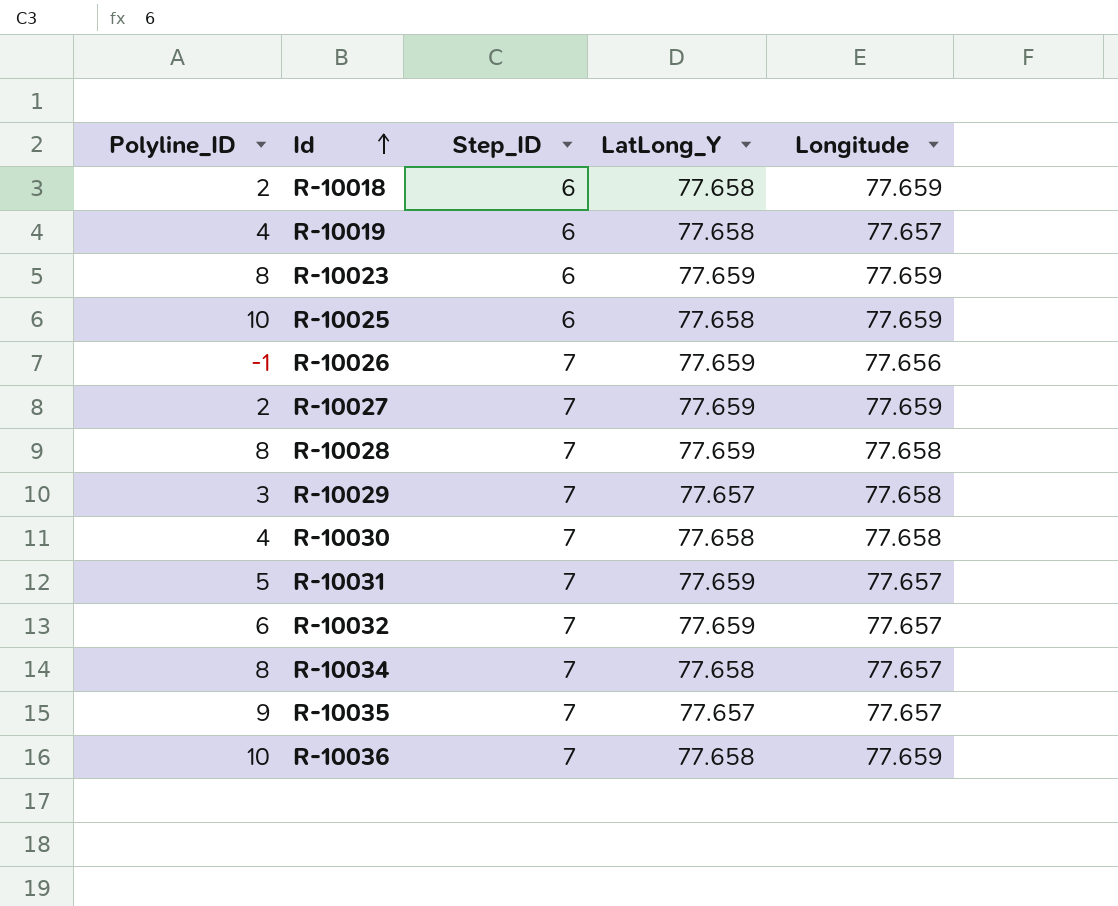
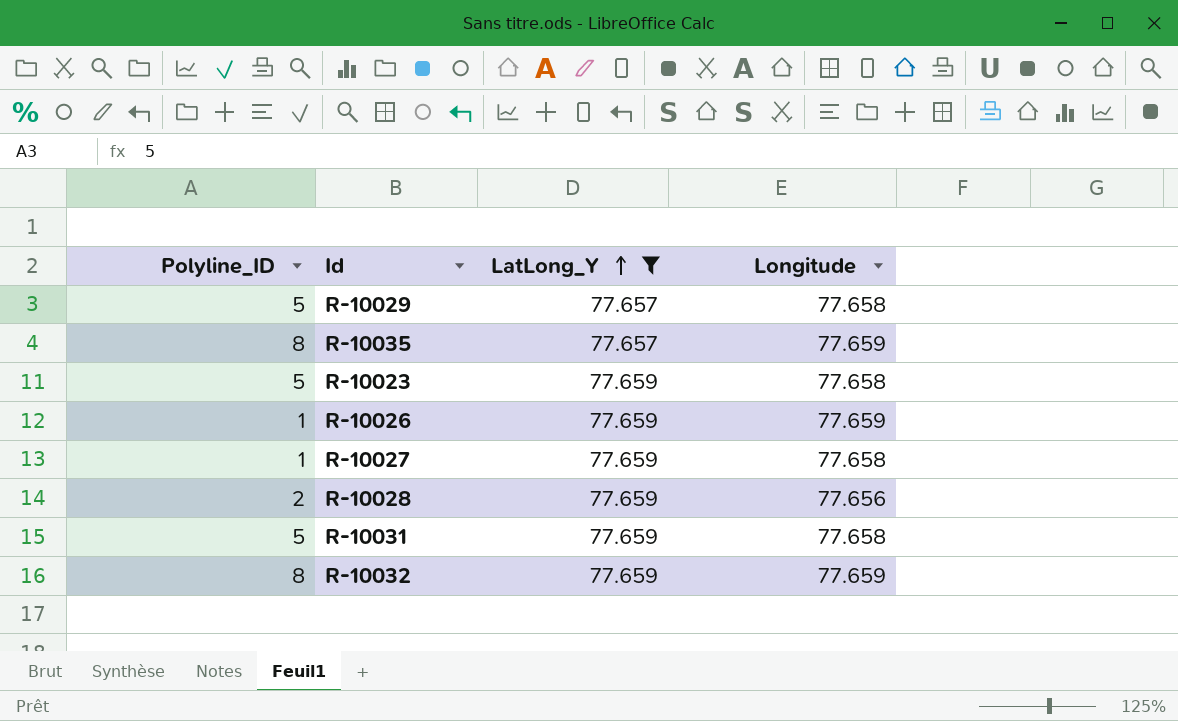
filter: none -> LatLong_Y != 77.658
row order: Id ascending -> LatLong_Y ascending
column Step_ID | position: 3 -> none
R-10029 | Polyline_ID: 3 -> 5
R-10035 | Polyline_ID: 9 -> 8
R-10035 | Longitude: 77.657 -> 77.659
R-10023 | Polyline_ID: 8 -> 5
R-10023 | Longitude: 77.659 -> 77.658
R-10026 | Polyline_ID: -1 -> 1
R-10026 | Longitude: 77.656 -> 77.659
R-10027 | Polyline_ID: 2 -> 1
R-10027 | Longitude: 77.659 -> 77.658
R-10028 | Polyline_ID: 8 -> 2
R-10028 | Longitude: 77.658 -> 77.656
R-10031 | Longitude: 77.657 -> 77.658
R-10032 | Polyline_ID: 6 -> 8
R-10032 | Longitude: 77.657 -> 77.659

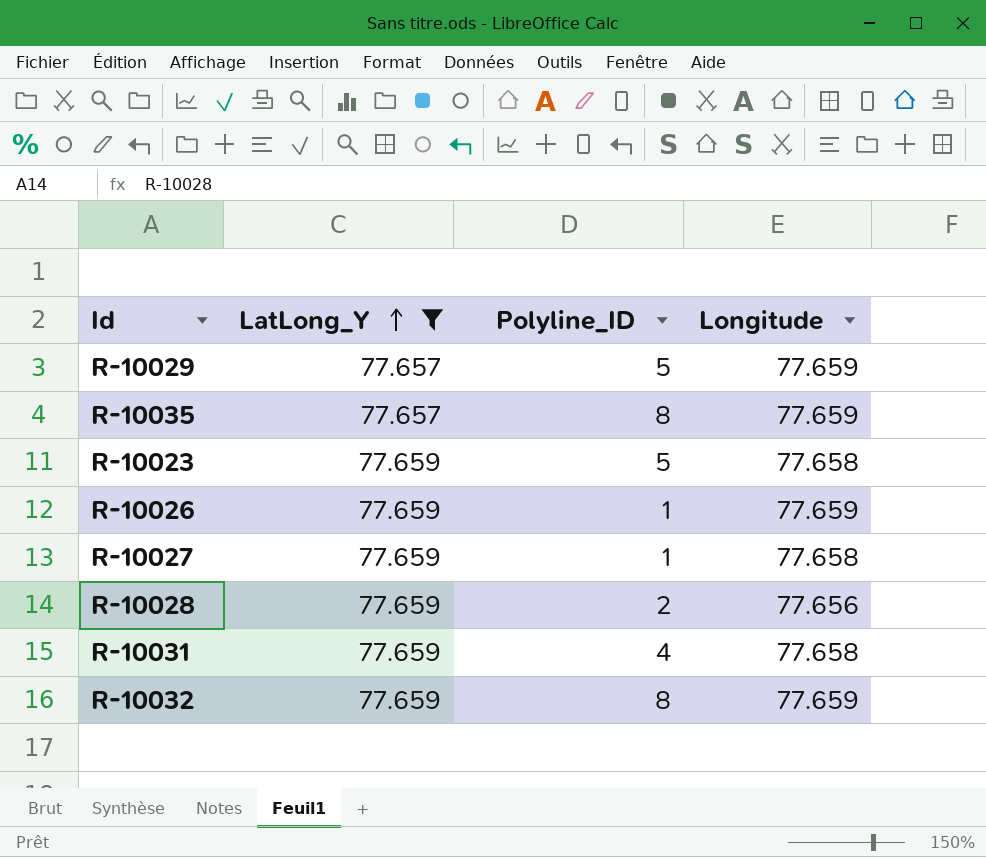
column Polyline_ID | position: 1 -> 3
R-10029 | Longitude: 77.658 -> 77.659
R-10031 | Polyline_ID: 5 -> 4

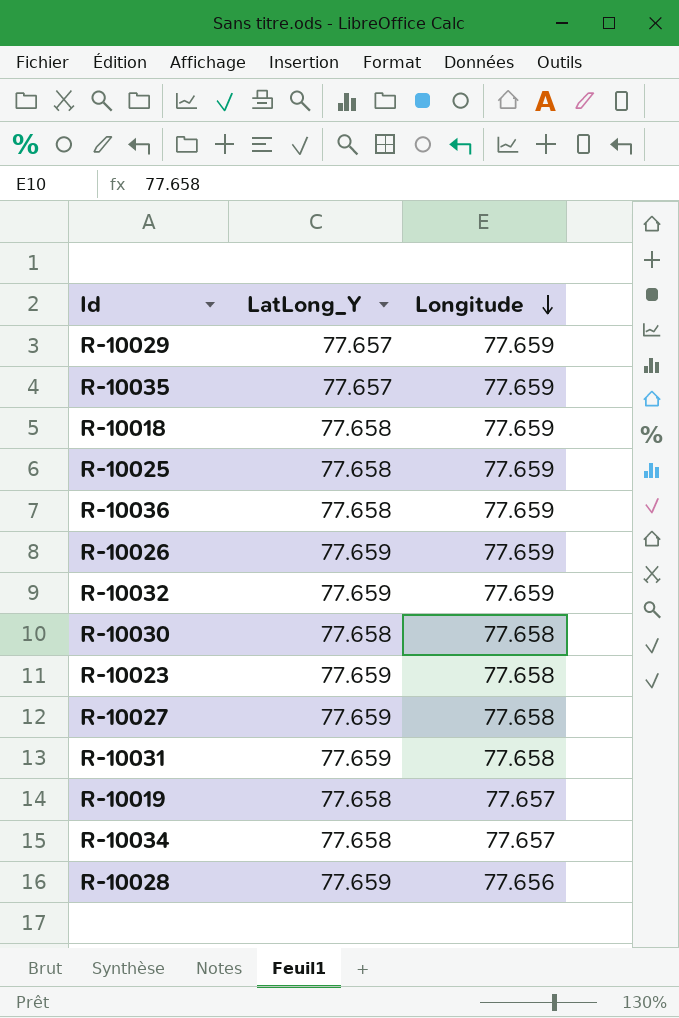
filter: LatLong_Y != 77.658 -> none
row order: LatLong_Y ascending -> Longitude descending
column Polyline_ID | position: 3 -> none

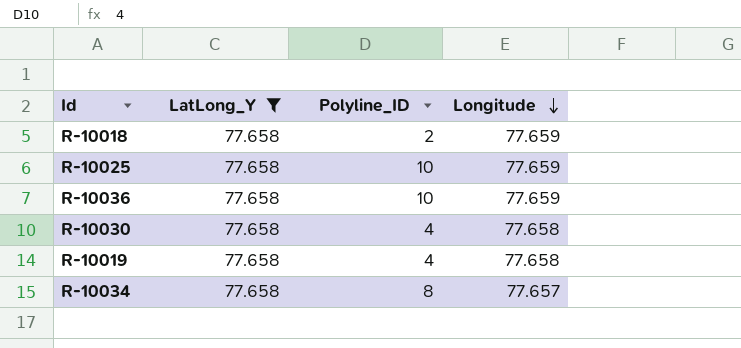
filter: none -> LatLong_Y = 77.658
column Polyline_ID | position: none -> 3
R-10019 | Longitude: 77.657 -> 77.658

